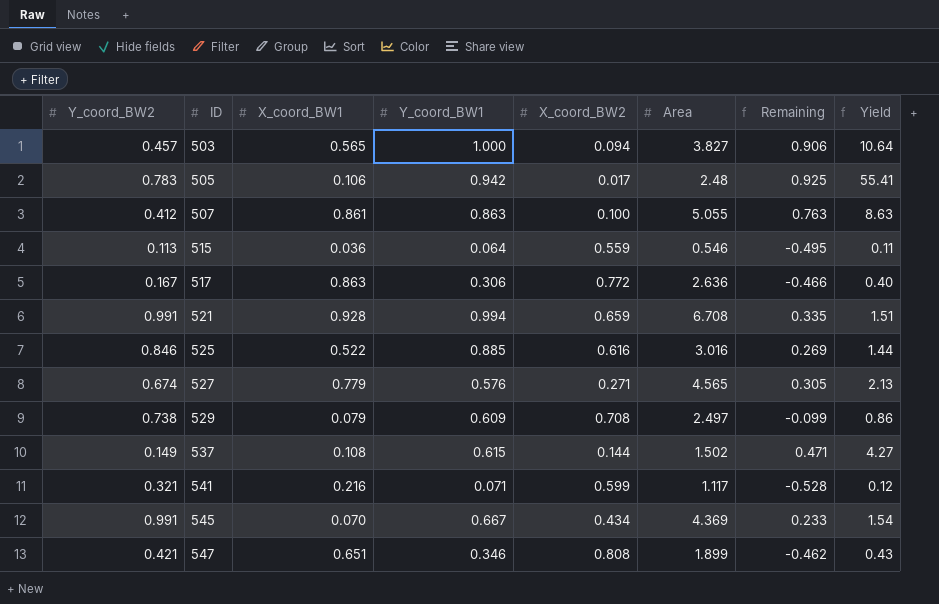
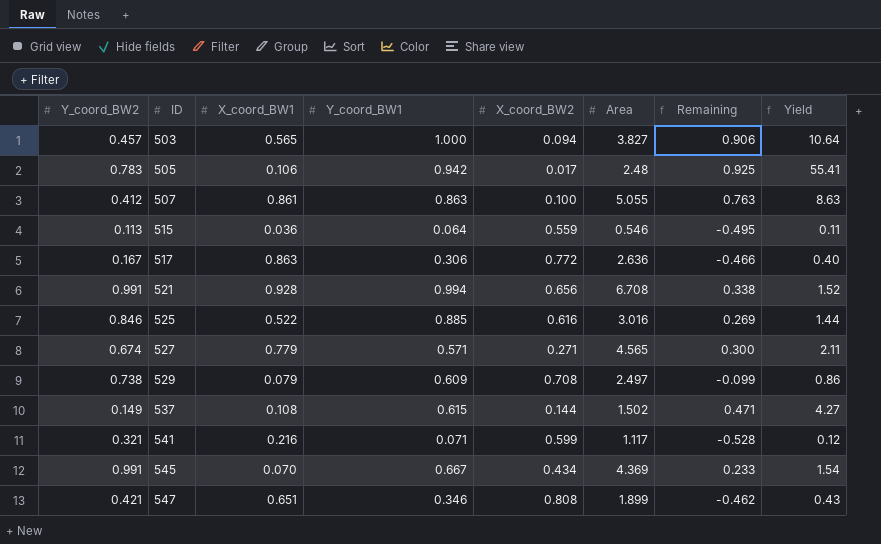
521 | X_coord_BW2: 0.659 -> 0.656
521 | Remaining: 0.335 -> 0.338
521 | Yield: 1.51 -> 1.52
527 | Y_coord_BW1: 0.576 -> 0.571
527 | Remaining: 0.305 -> 0.300
527 | Yield: 2.13 -> 2.11

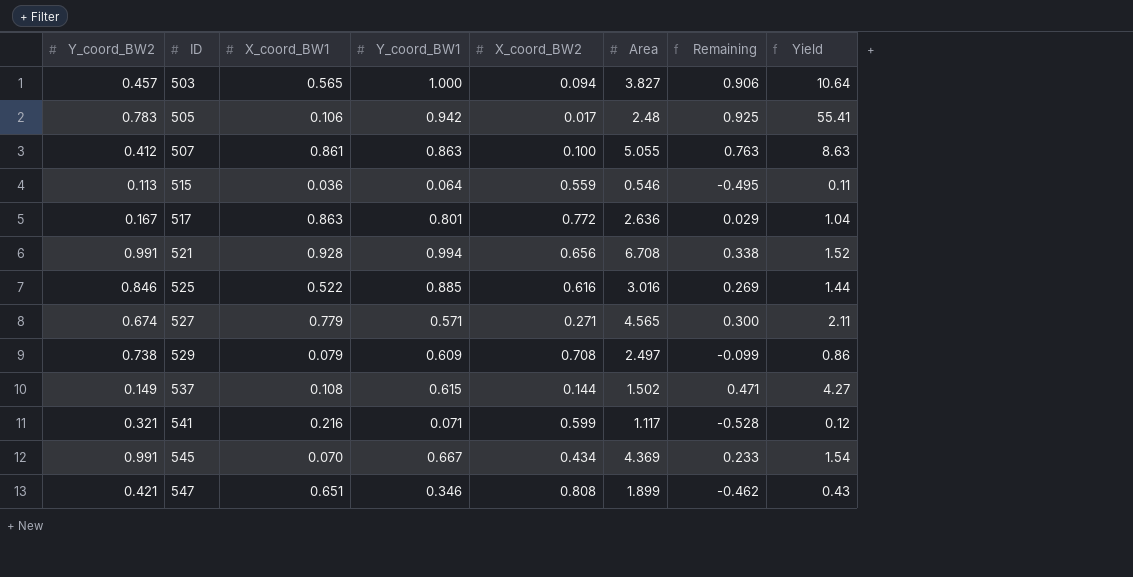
517 | Y_coord_BW1: 0.306 -> 0.801
517 | Remaining: -0.466 -> 0.029
517 | Yield: 0.40 -> 1.04

